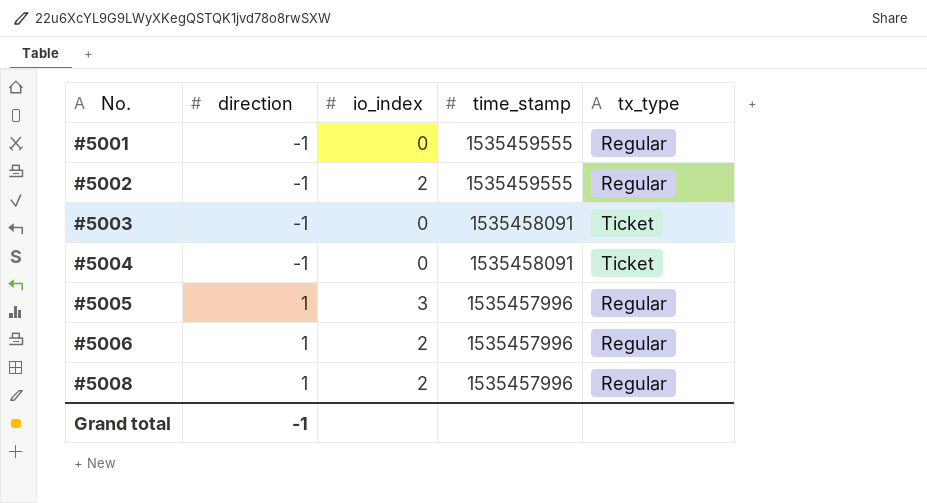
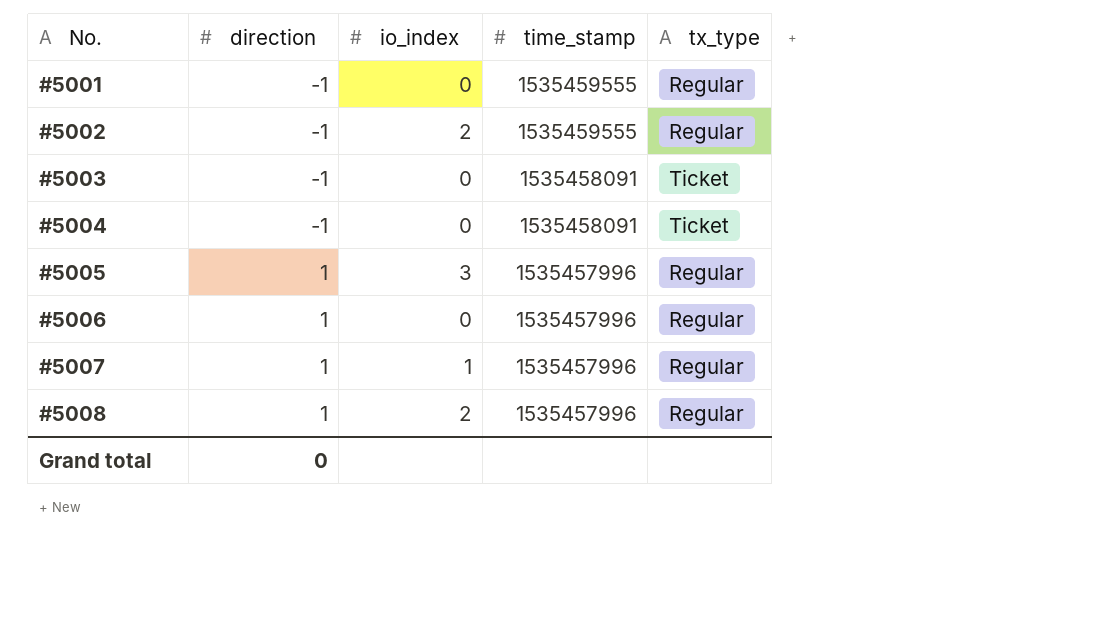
#5006 | io_index: 2 -> 0
row #5007: none -> 1 | 1 | 1535457996 | Regular
Grand total | direction: -1 -> 0

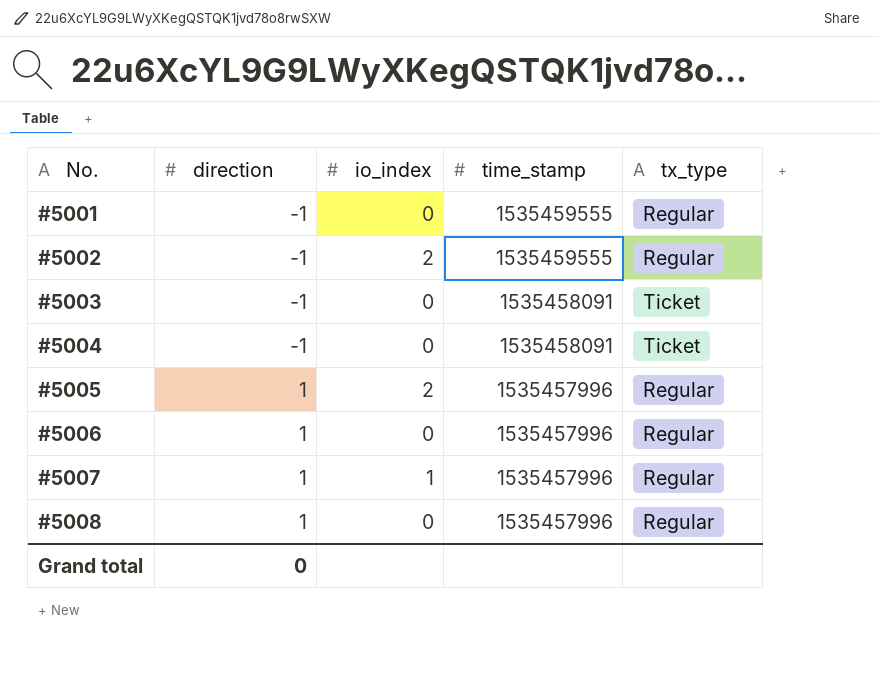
#5005 | io_index: 3 -> 2
#5008 | io_index: 2 -> 0

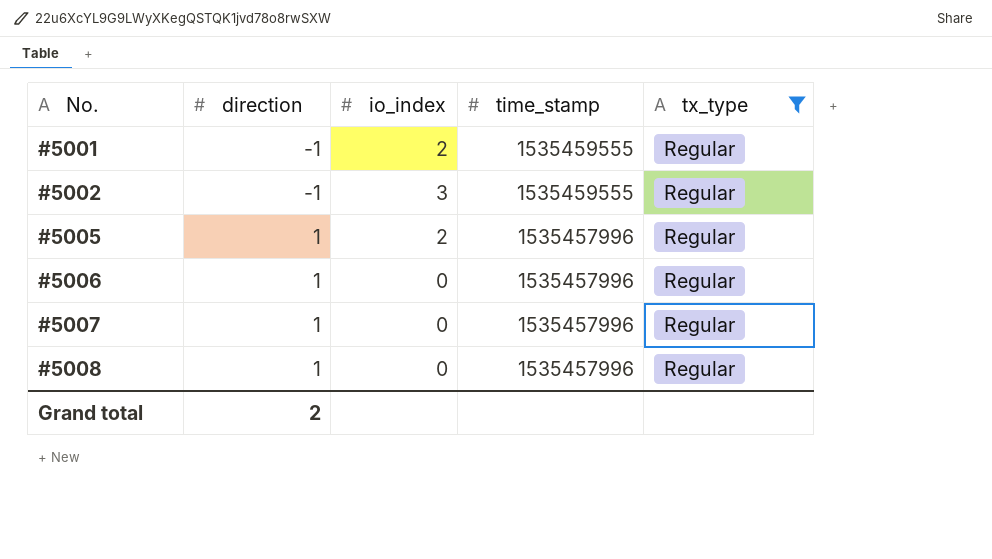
filter: none -> tx_type = Regular
#5001 | io_index: 0 -> 2
#5002 | io_index: 2 -> 3
#5007 | io_index: 1 -> 0
Grand total | direction: 0 -> 2

